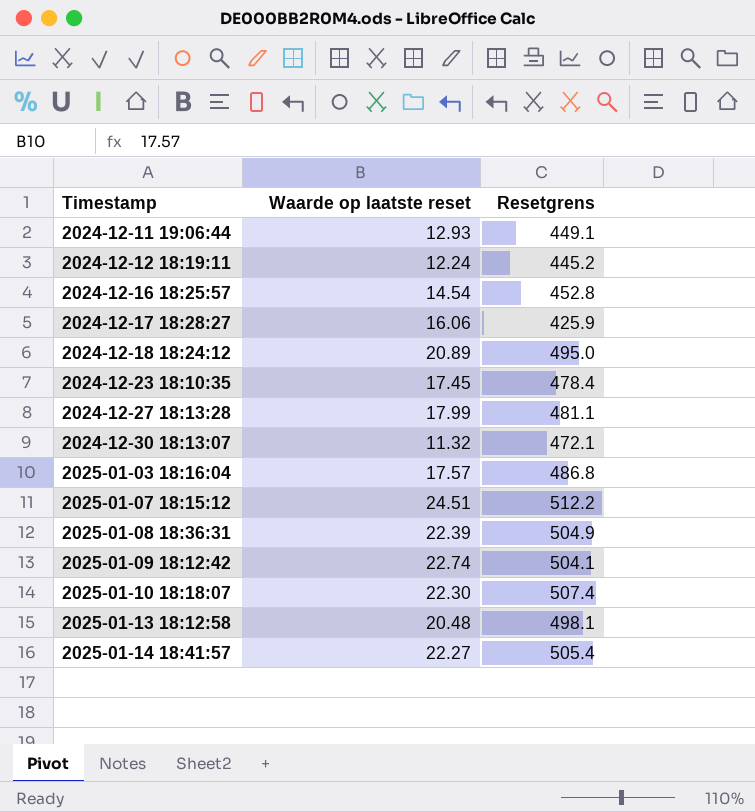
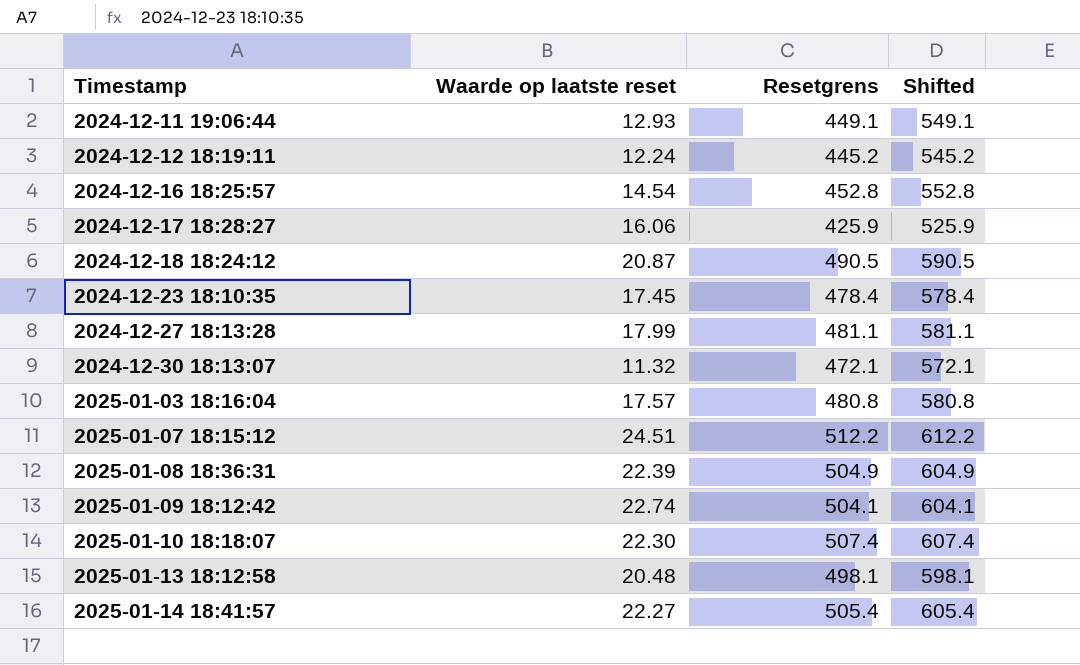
column Shifted | formula: none -> [Resetgrens] + 100
2024-12-18 18:24:12 | Waarde op laatste reset: 20.89 -> 20.87
2024-12-18 18:24:12 | Resetgrens: 495.0 -> 490.5
2025-01-03 18:16:04 | Resetgrens: 486.8 -> 480.8

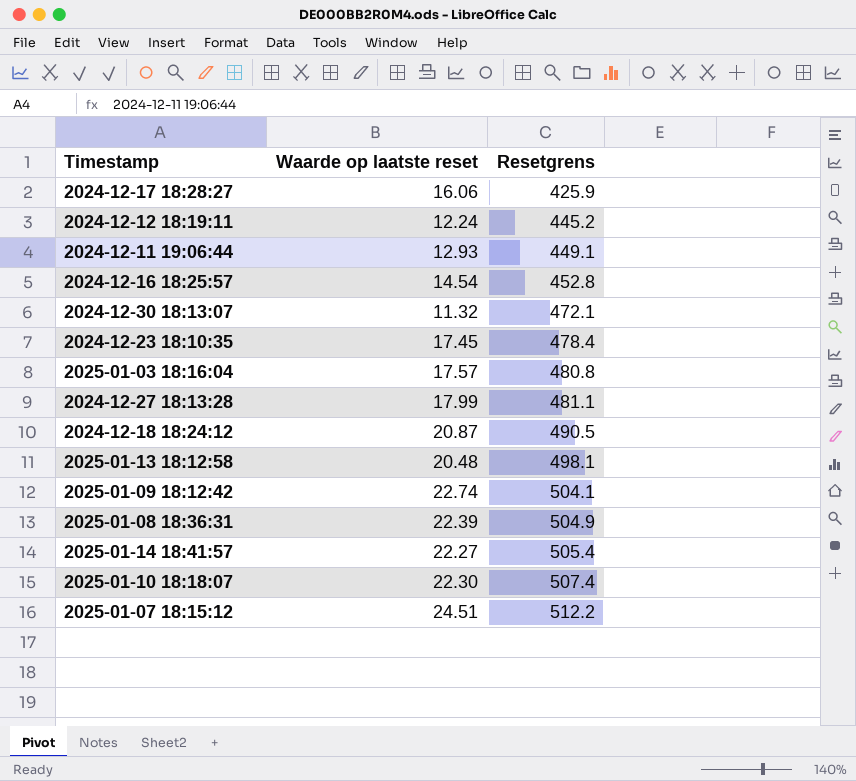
row order: Timestamp ascending -> Resetgrens ascending
column Shifted | formula: [Resetgrens] + 100 -> none

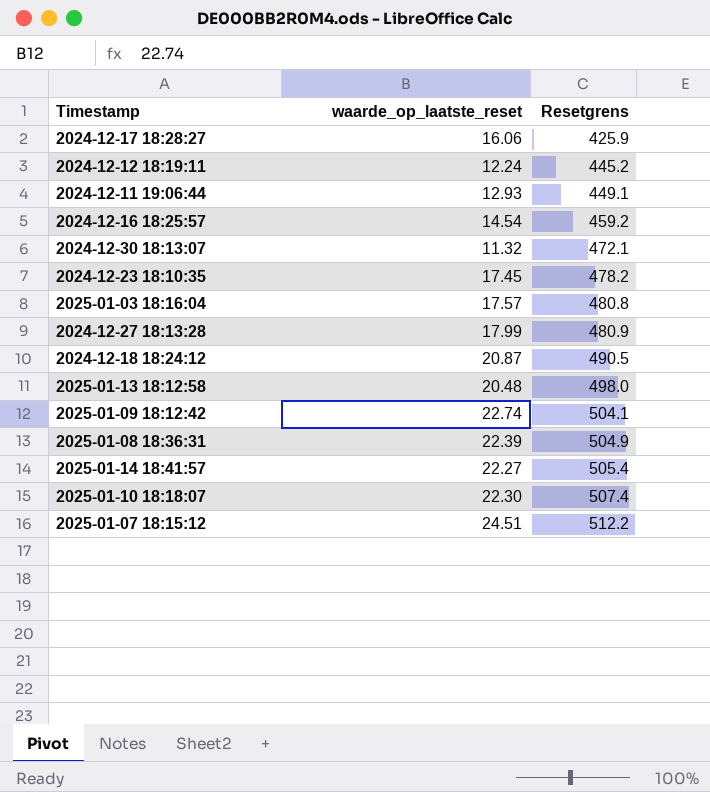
column name: Waarde op laatste reset -> waarde_op_laatste_reset
2024-12-16 18:25:57 | Resetgrens: 452.8 -> 459.2
2024-12-23 18:10:35 | Resetgrens: 478.4 -> 478.2
2024-12-27 18:13:28 | Resetgrens: 481.1 -> 480.9
2025-01-13 18:12:58 | Resetgrens: 498.1 -> 498.0

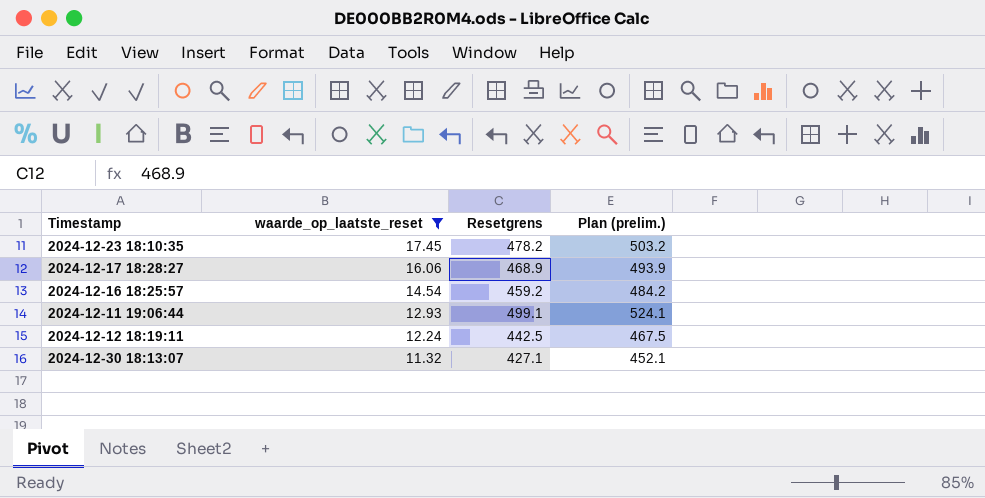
filter: none -> waarde_op_laatste_reset <= 17.45
row order: Resetgrens ascending -> waarde_op_laatste_reset descending
column Plan (prelim.) | formula: none -> [Resetgrens] + 25
2024-12-17 18:28:27 | Resetgrens: 425.9 -> 468.9
2024-12-11 19:06:44 | Resetgrens: 449.1 -> 499.1
2024-12-12 18:19:11 | Resetgrens: 445.2 -> 442.5
2024-12-30 18:13:07 | Resetgrens: 472.1 -> 427.1

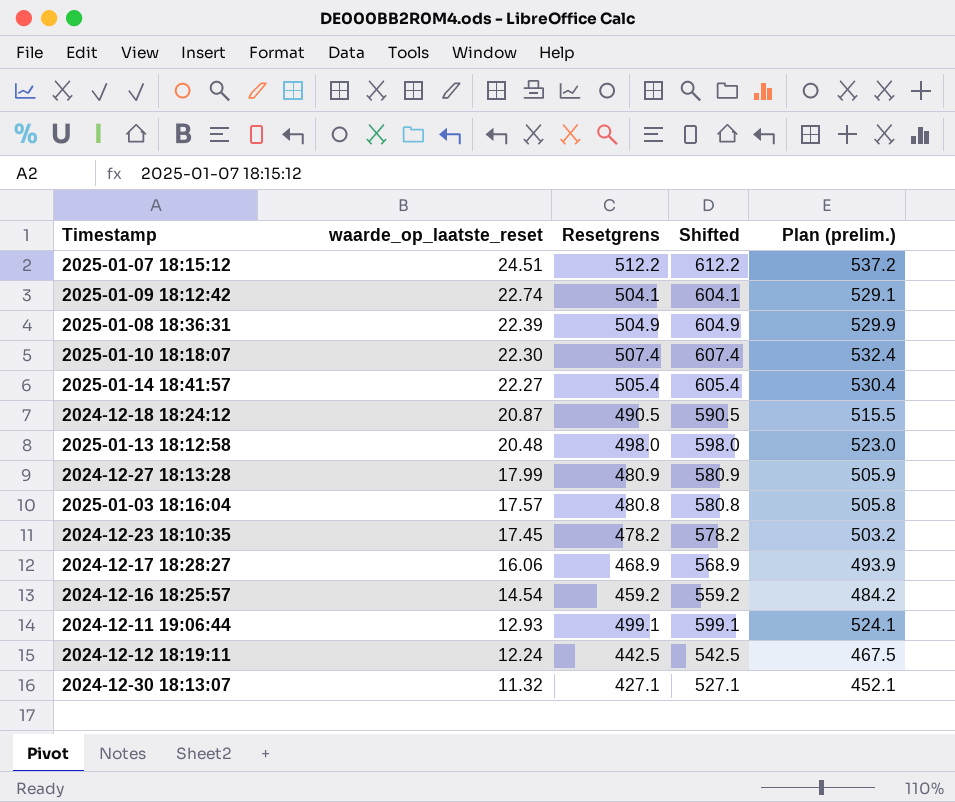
filter: waarde_op_laatste_reset <= 17.45 -> none
column Shifted | formula: none -> [Resetgrens] + 100

